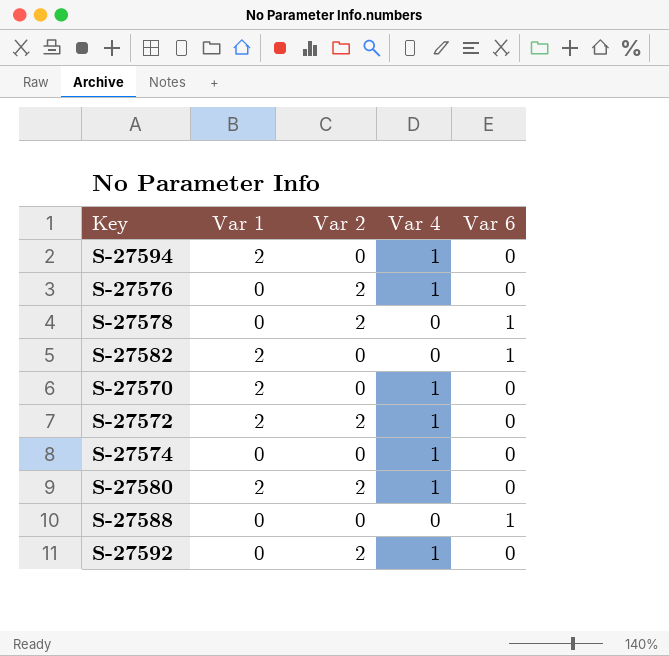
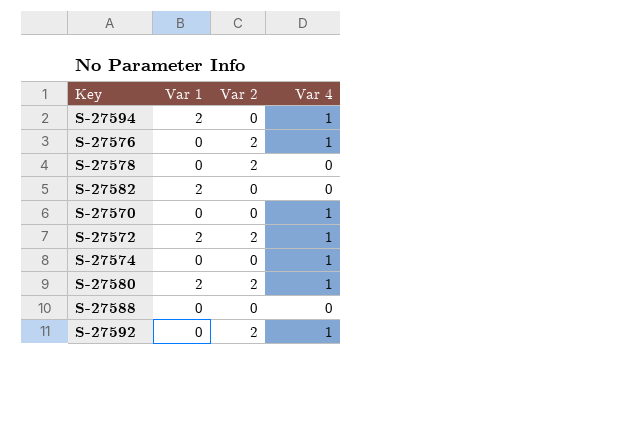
column Var 6 | position: 5 -> none
S-27570 | Var 1: 2 -> 0

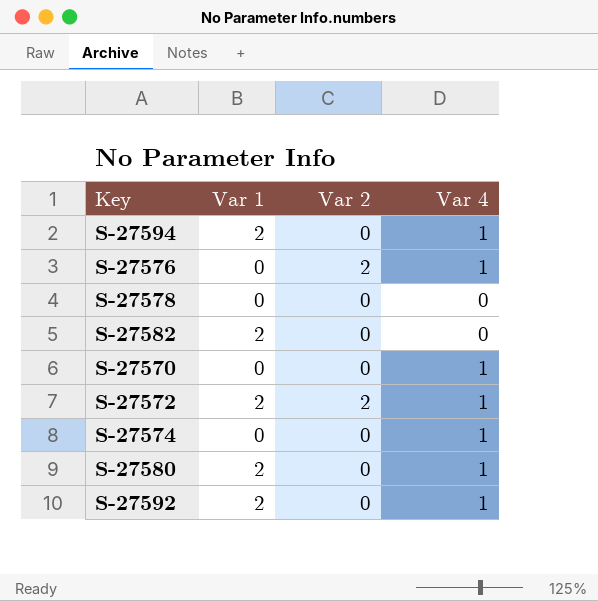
row S-27588: 0 | 0 | 0 -> none
S-27578 | Var 2: 2 -> 0
S-27580 | Var 2: 2 -> 0
S-27592 | Var 1: 0 -> 2
S-27592 | Var 2: 2 -> 0

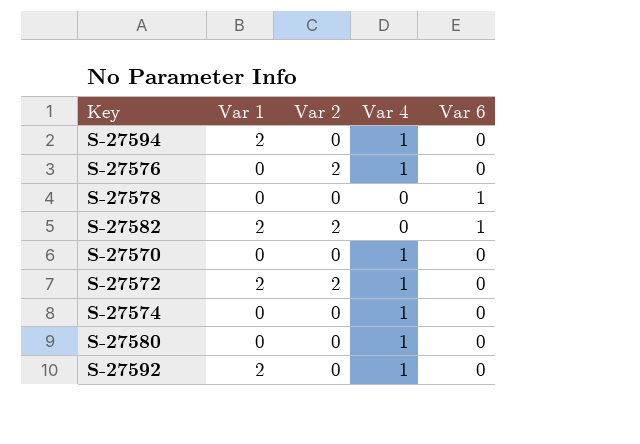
column Var 6 | position: none -> 5
S-27582 | Var 2: 0 -> 2
S-27580 | Var 1: 2 -> 0

